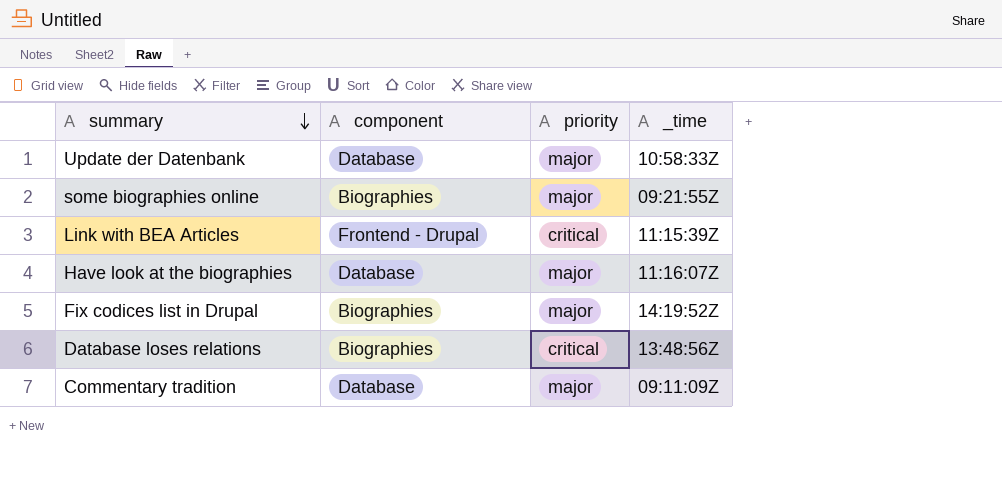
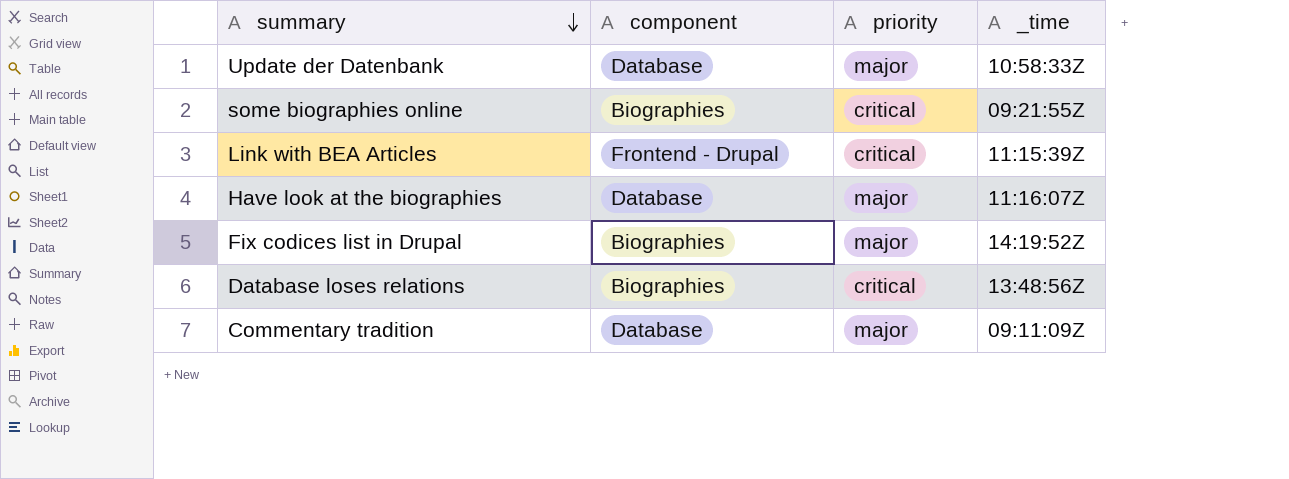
some biographies online | priority: major -> critical

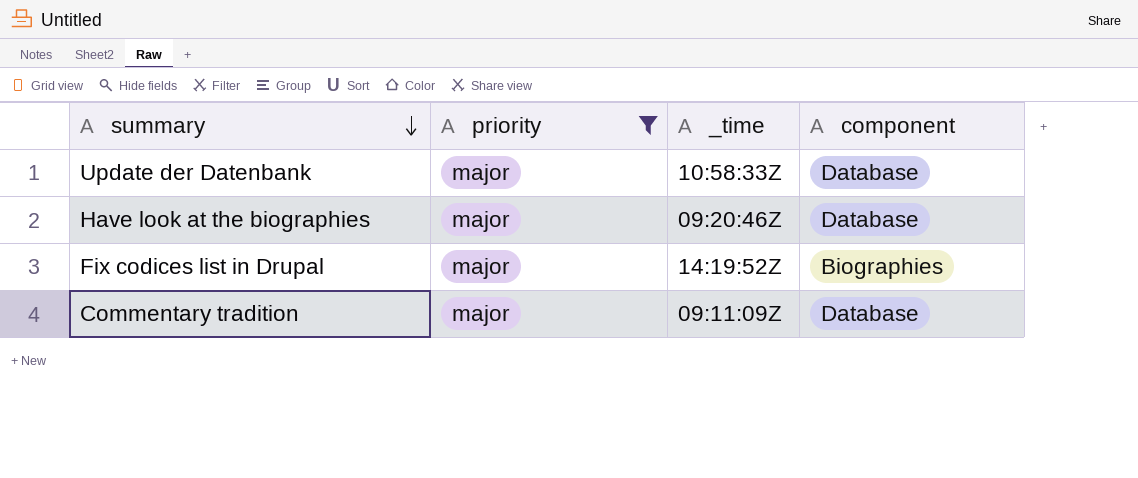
filter: none -> priority = major
column component | position: 2 -> 4
Have look at the biographies | _time: 11:16:07Z -> 09:20:46Z

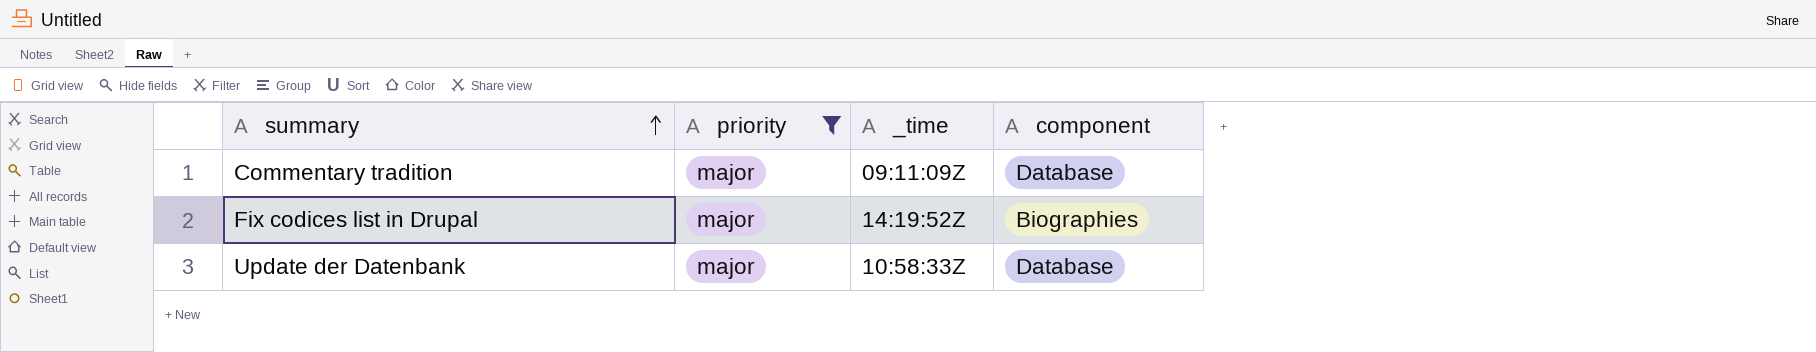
row order: summary descending -> summary ascending
row Have look at the biographies: major | 09:20:46Z | Database -> none

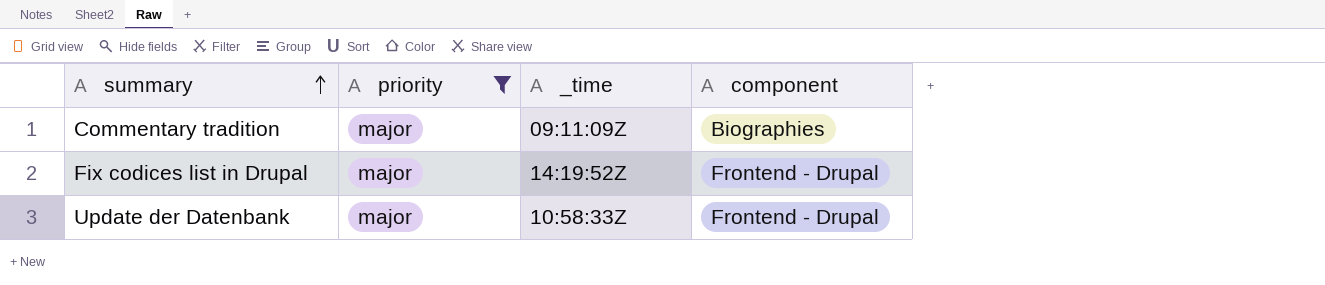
Commentary tradition | component: Database -> Biographies
Fix codices list in Drupal | component: Biographies -> Frontend - Drupal
Update der Datenbank | component: Database -> Frontend - Drupal

